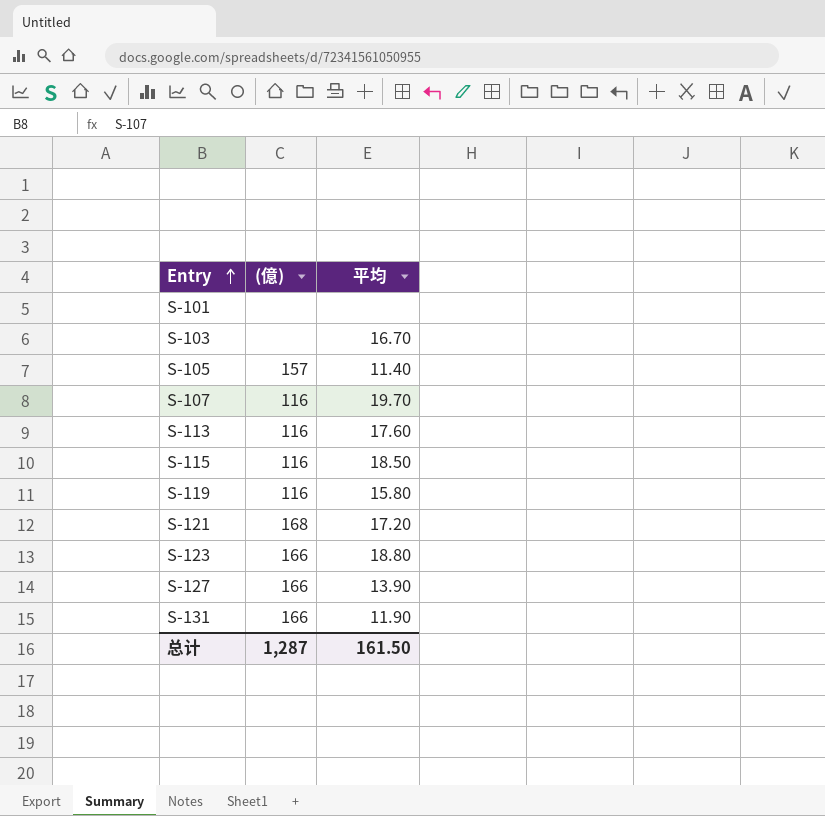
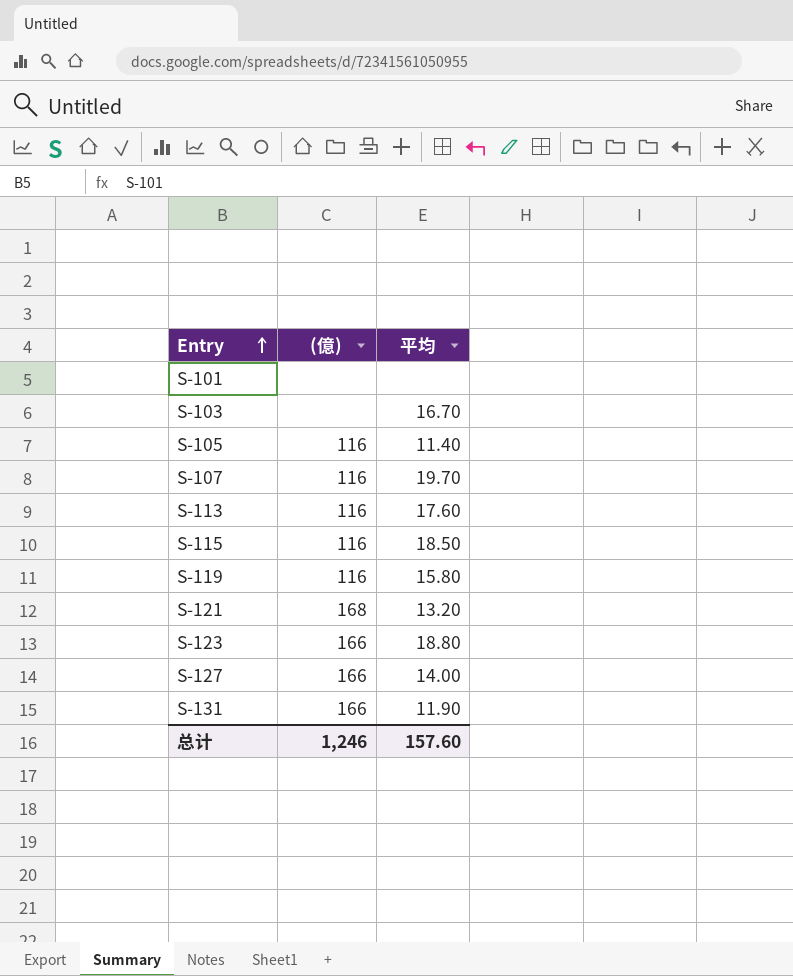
S-105 | (億): 157 -> 116
S-121 | 平均: 17.20 -> 13.20
S-127 | 平均: 13.90 -> 14.00
总计 | (億): 1,287 -> 1,246
总计 | 平均: 161.50 -> 157.60

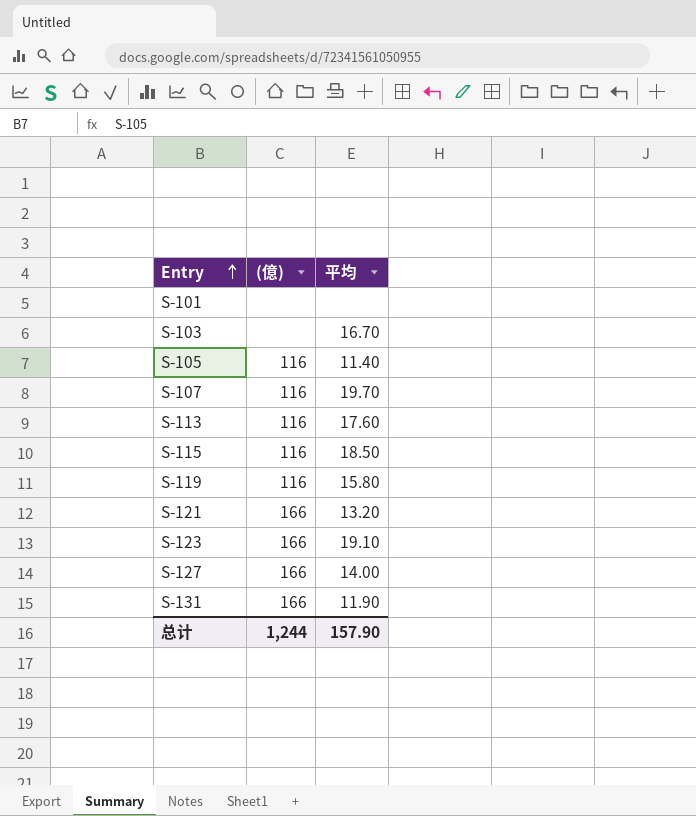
S-121 | (億): 168 -> 166
S-123 | 平均: 18.80 -> 19.10
总计 | (億): 1,246 -> 1,244
总计 | 平均: 157.60 -> 157.90

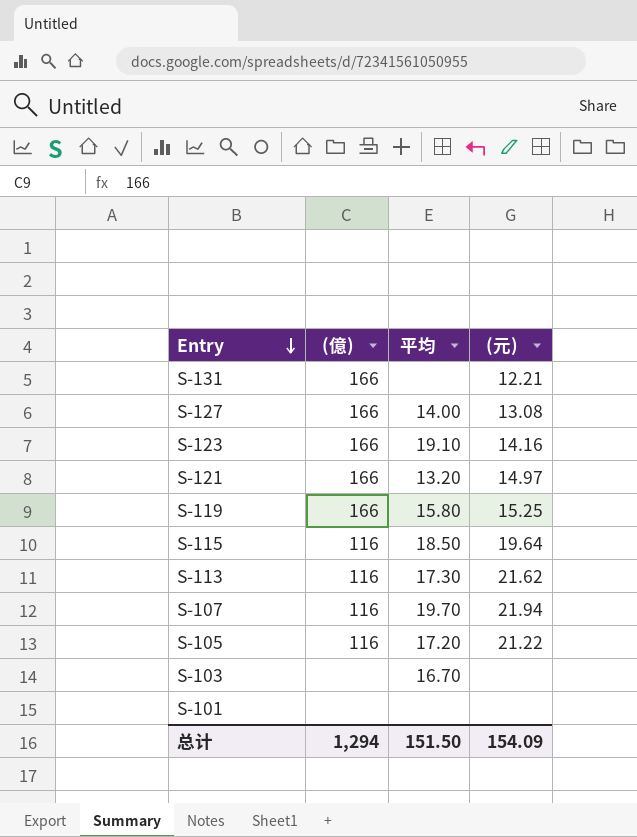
row order: Entry ascending -> Entry descending
column (元) | position: none -> 4
S-131 | 平均: 11.90 -> none
S-119 | (億): 116 -> 166
S-113 | 平均: 17.60 -> 17.30
S-105 | 平均: 11.40 -> 17.20
总计 | (億): 1,244 -> 1,294
总计 | 平均: 157.90 -> 151.50

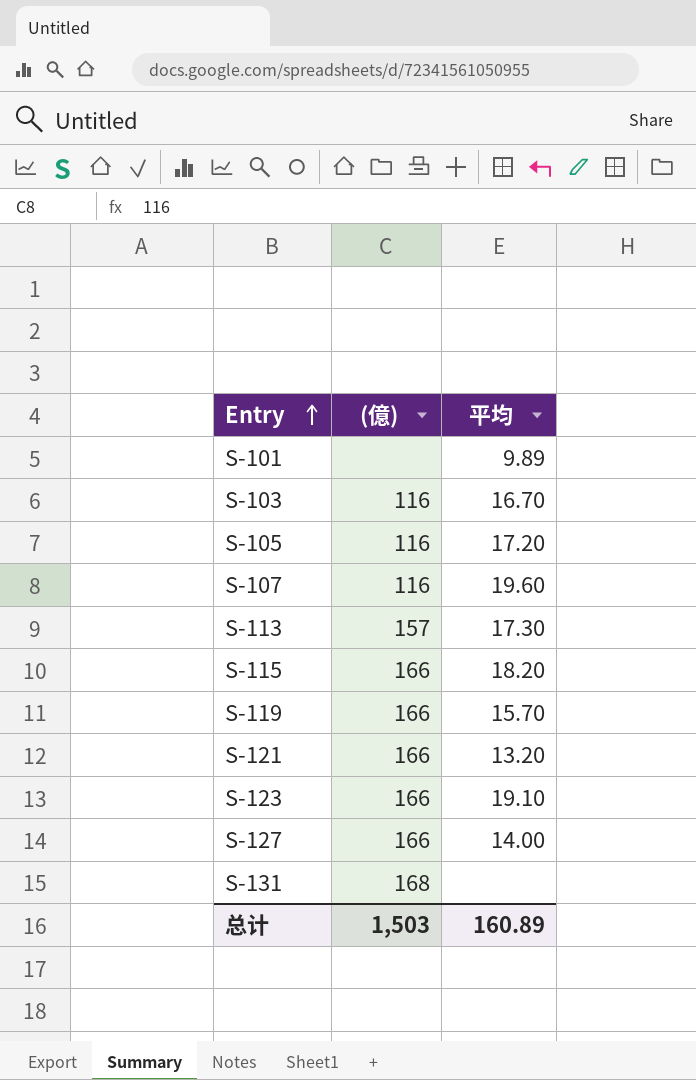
row order: Entry descending -> Entry ascending
column (元) | position: 4 -> none
S-101 | 平均: none -> 9.89
S-103 | (億): none -> 116
S-107 | 平均: 19.70 -> 19.60
S-113 | (億): 116 -> 157
S-115 | (億): 116 -> 166
S-115 | 平均: 18.50 -> 18.20
S-119 | 平均: 15.80 -> 15.70
S-131 | (億): 166 -> 168
总计 | (億): 1,294 -> 1,503
总计 | 平均: 151.50 -> 160.89

